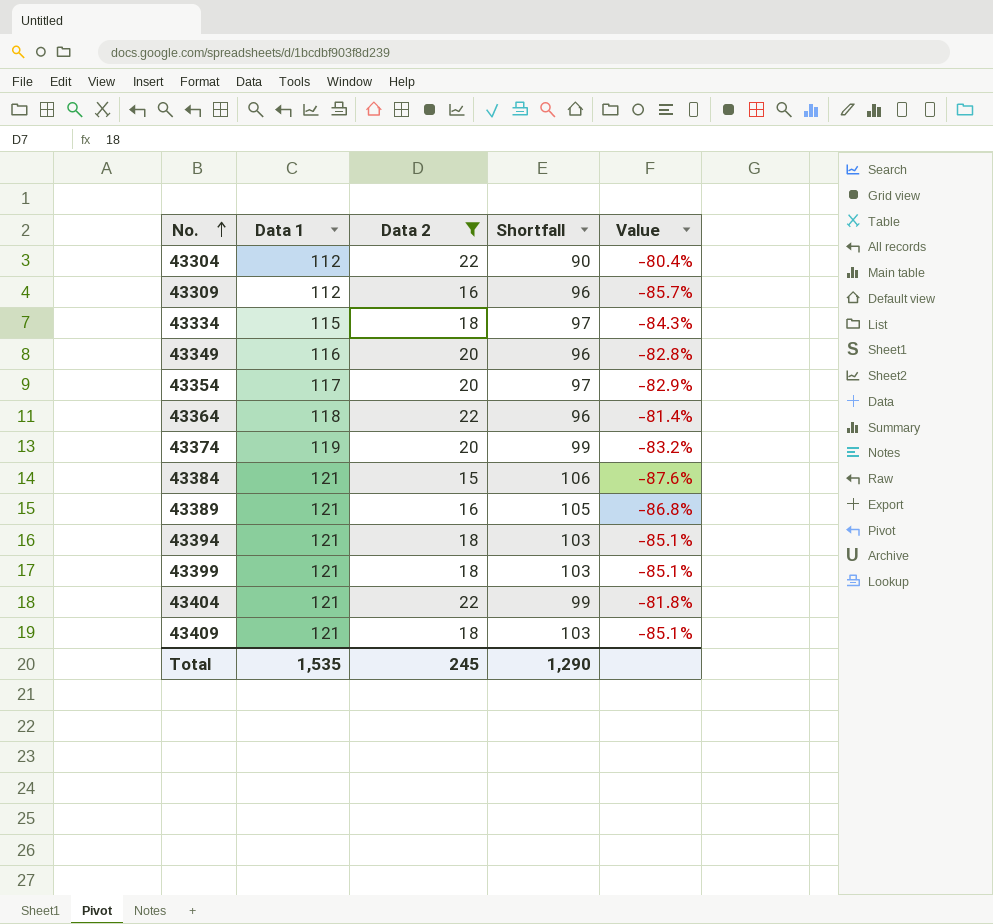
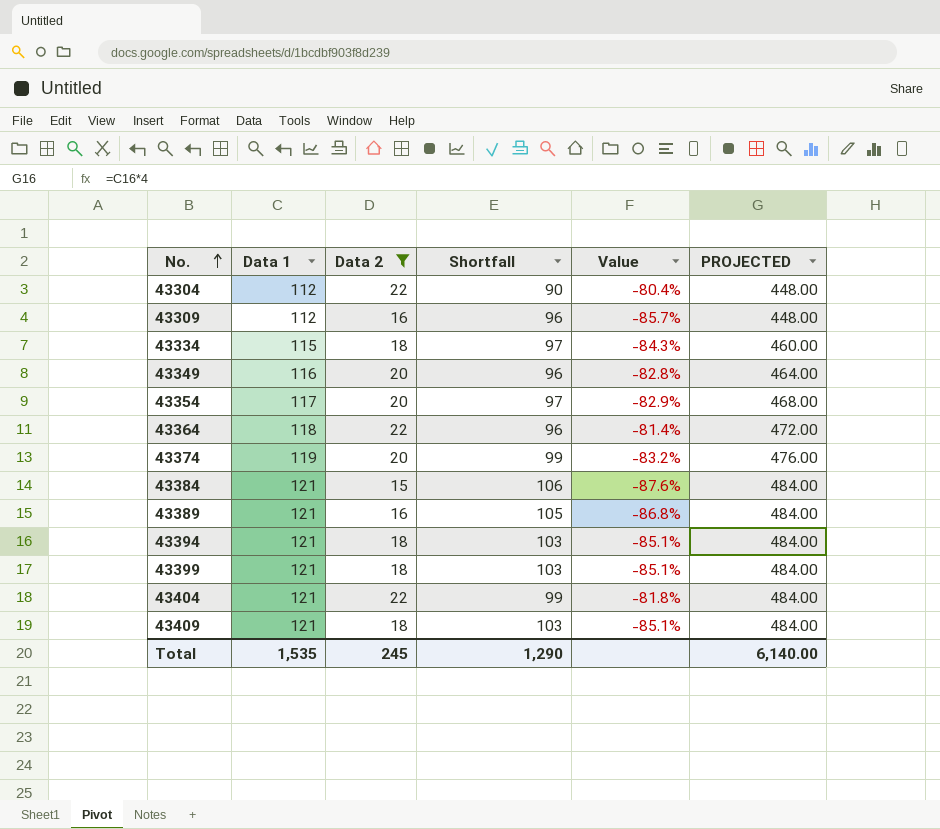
column PROJECTED | formula: none -> [Data 1] * 4

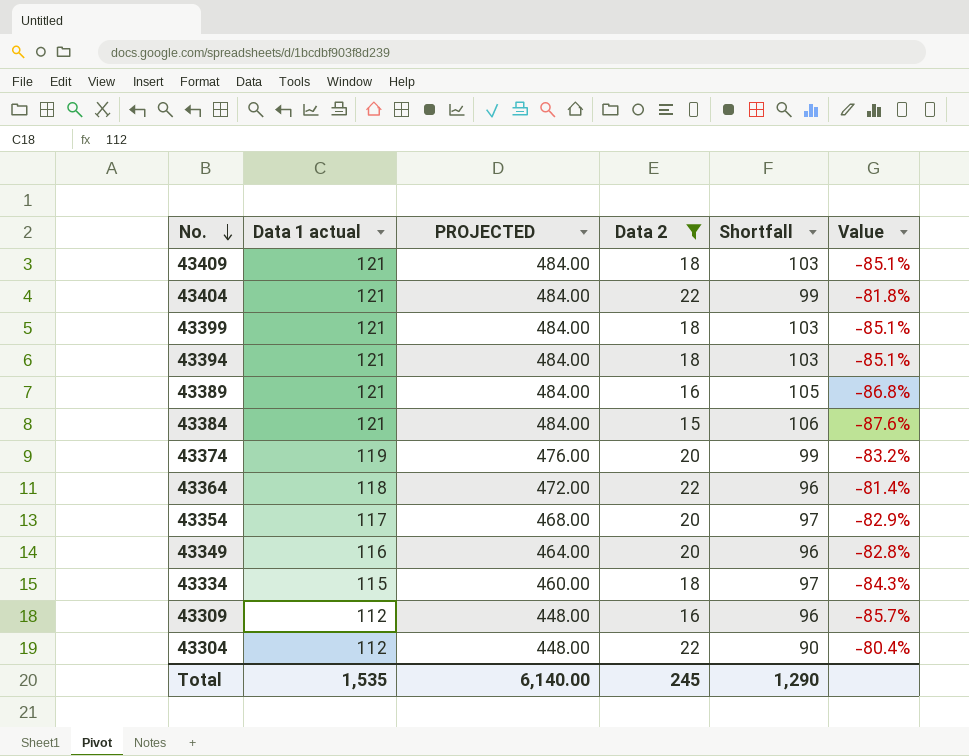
row order: No. ascending -> No. descending
column name: Data 1 -> Data 1 actual
column PROJECTED | position: 6 -> 3

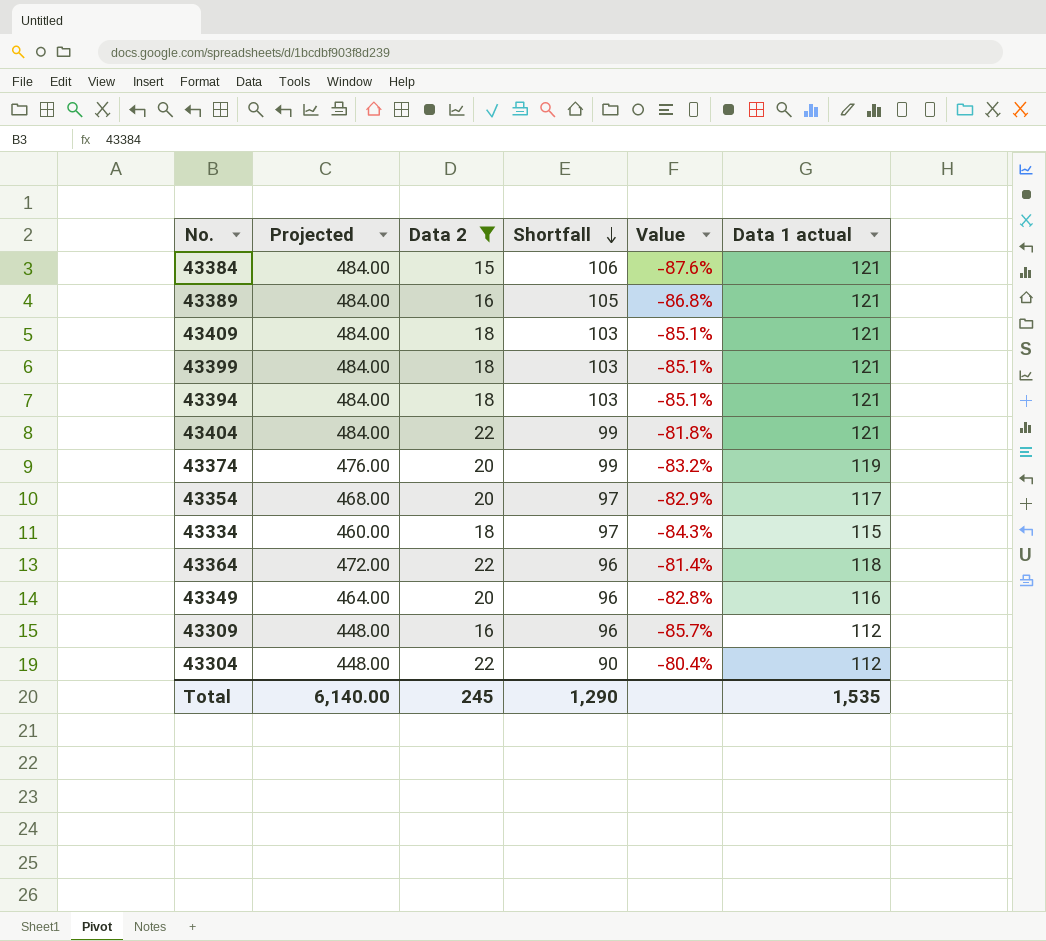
row order: No. descending -> Shortfall descending
column name: PROJECTED -> Projected
column Data 1 actual | position: 2 -> 6

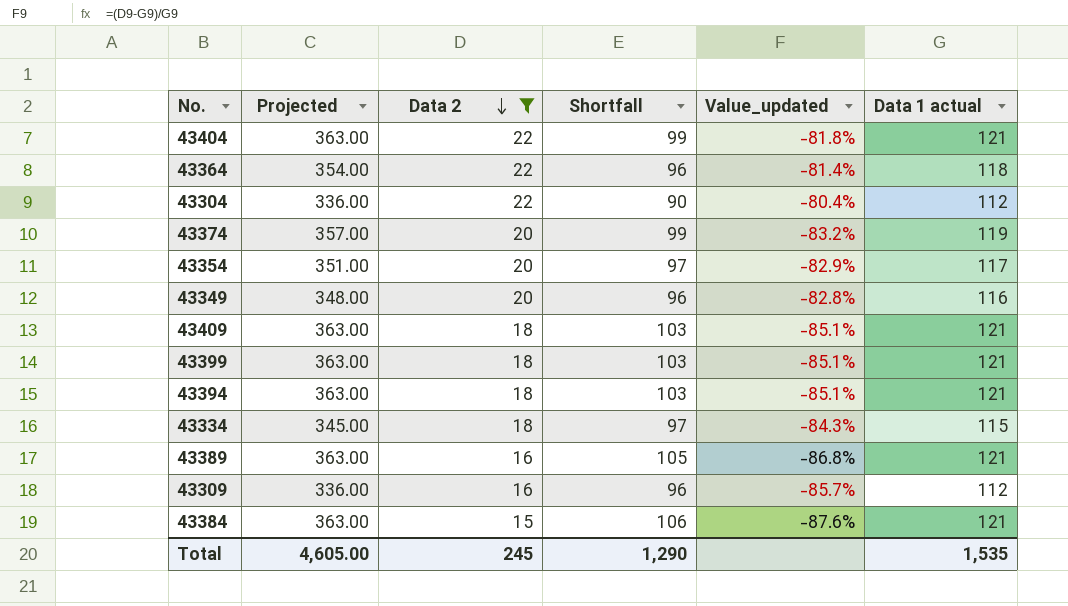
row order: Shortfall descending -> Data 2 descending
column Projected | formula: [Data 1 actual] * 4 -> [Data 1 actual] * 3
column name: Value -> Value_updated
Total | Projected: 6,140.00 -> 4,605.00

